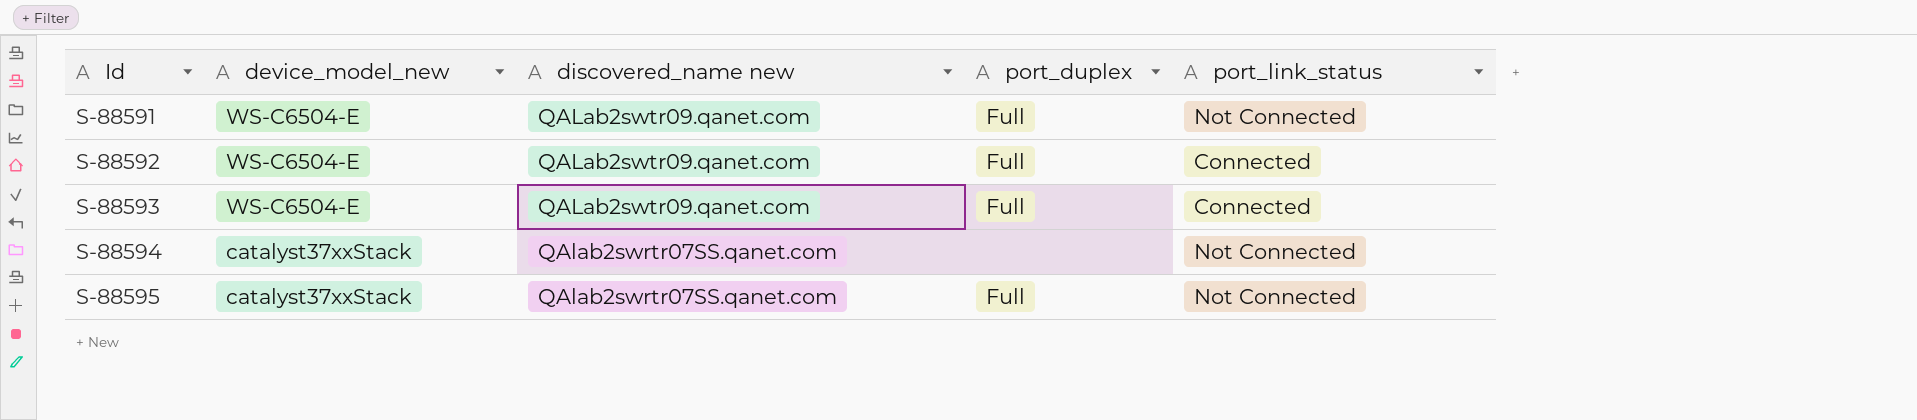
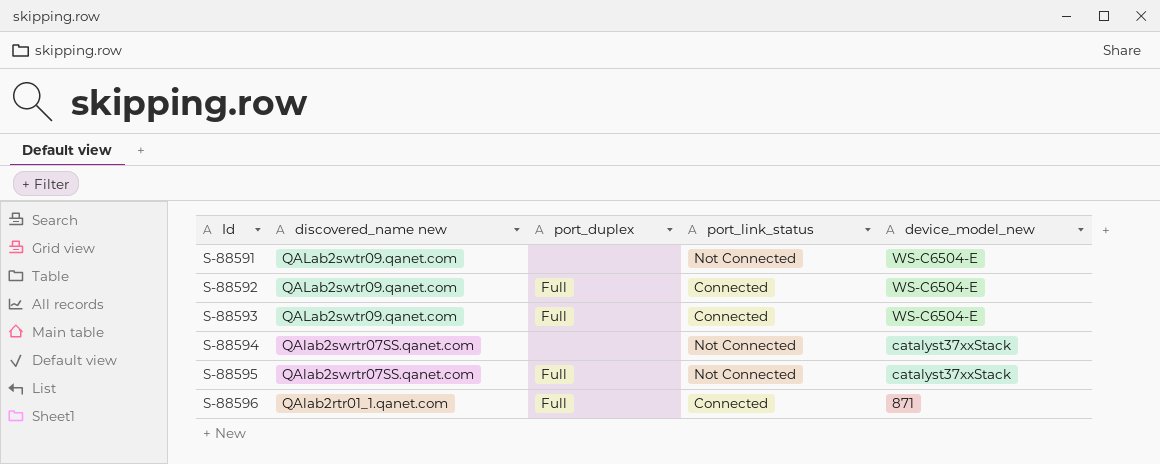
column device_model_new | position: 2 -> 5
S-88591 | port_duplex: Full -> none
row S-88596: none -> QAlab2rtr01_1.qanet.com | Full | Connected | 871

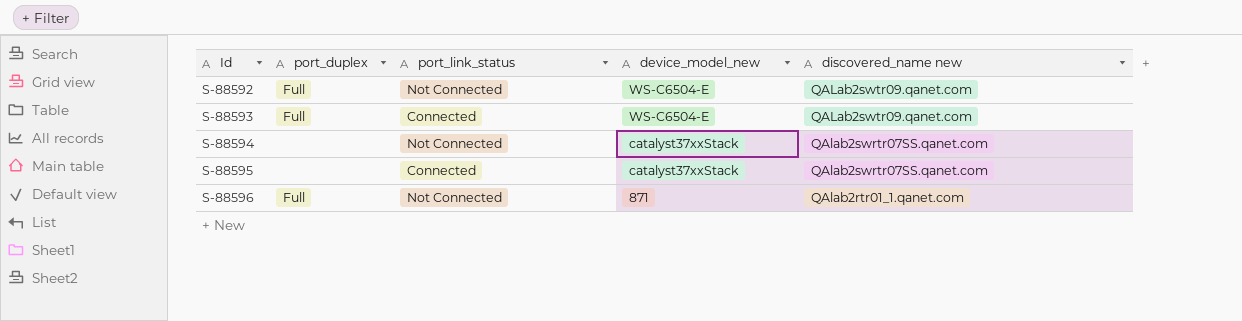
column discovered_name new | position: 2 -> 5
row S-88591: QALab2swtr09.qanet.com | none | Not Connected | WS-C6504-E -> none
S-88592 | port_link_status: Connected -> Not Connected
S-88595 | port_duplex: Full -> none
S-88595 | port_link_status: Not Connected -> Connected
S-88596 | port_link_status: Connected -> Not Connected

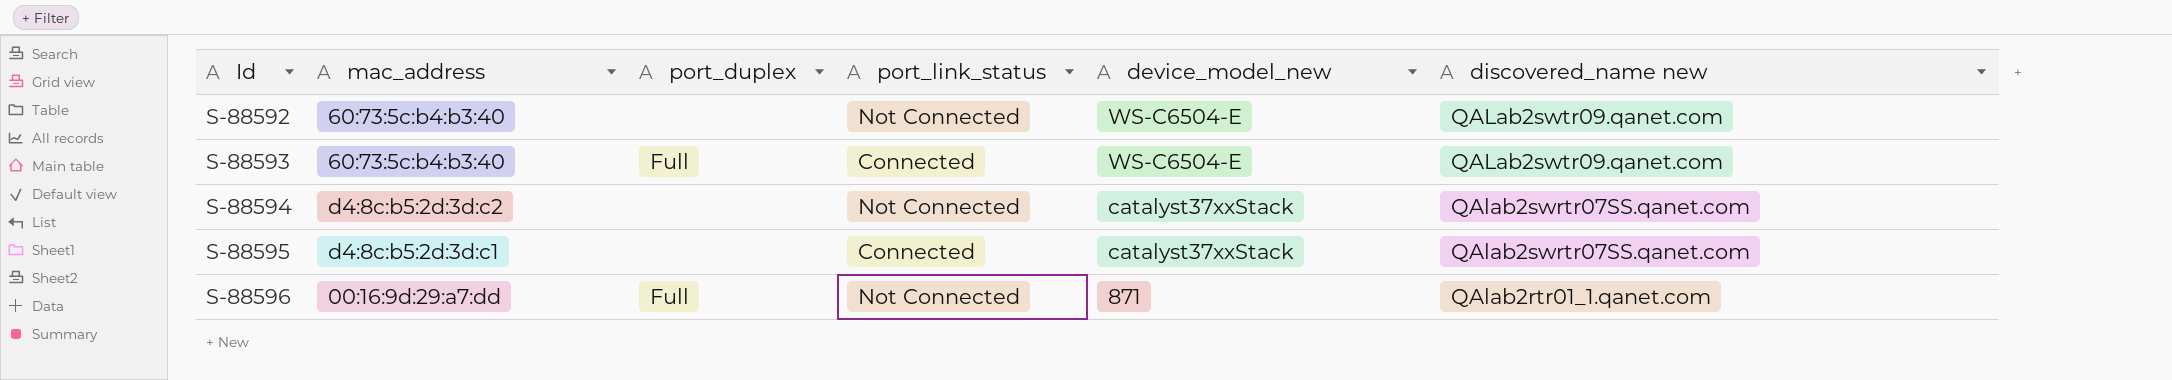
column mac_address | position: none -> 2
S-88592 | port_duplex: Full -> none

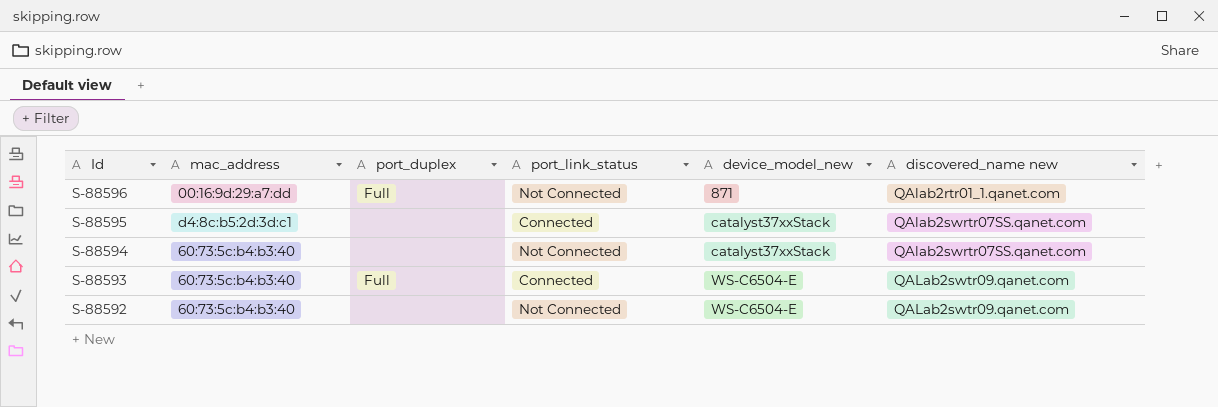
row order: Id ascending -> Id descending
S-88594 | mac_address: d4:8c:b5:2d:3d:c2 -> 60:73:5c:b4:b3:40

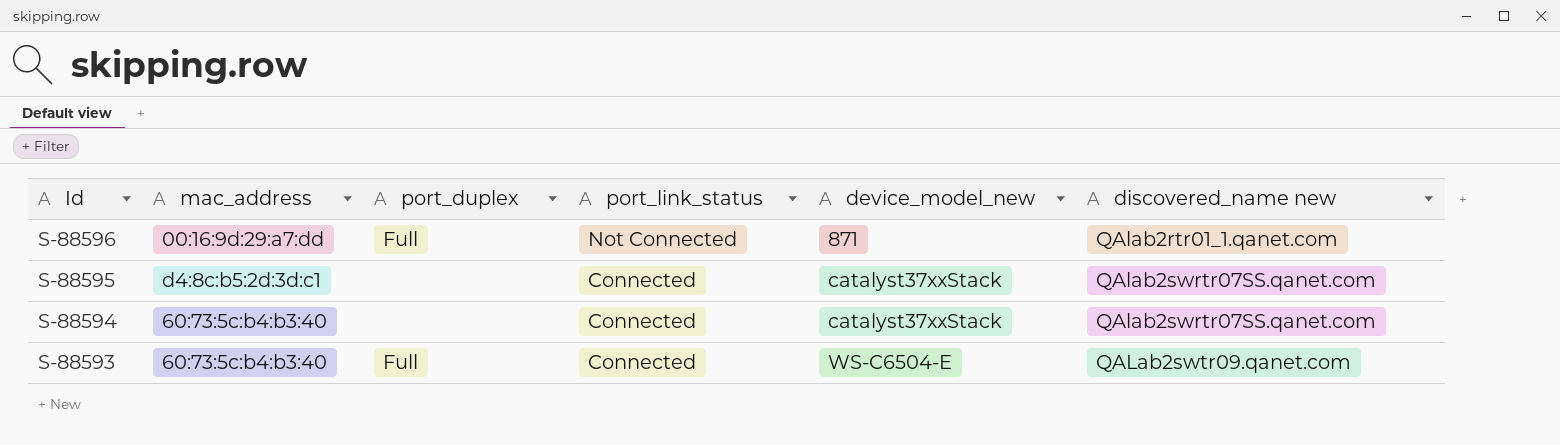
row S-88592: 60:73:5c:b4:b3:40 | none | Not Connected | WS-C6504-E | QALab2swtr09.qanet.com -> none
S-88594 | port_link_status: Not Connected -> Connected

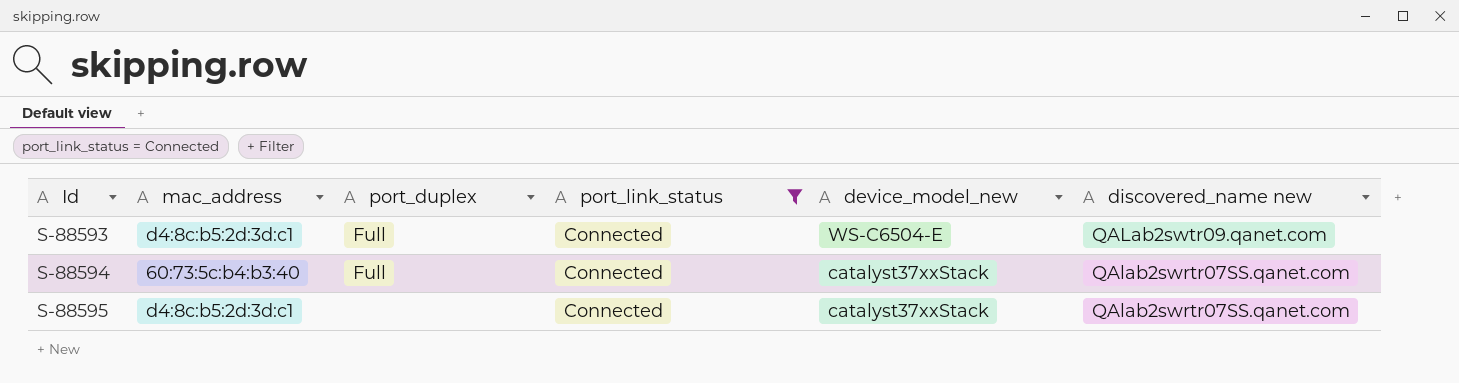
filter: none -> port_link_status = Connected
row order: Id descending -> Id ascending
S-88593 | mac_address: 60:73:5c:b4:b3:40 -> d4:8c:b5:2d:3d:c1
S-88594 | port_duplex: none -> Full

